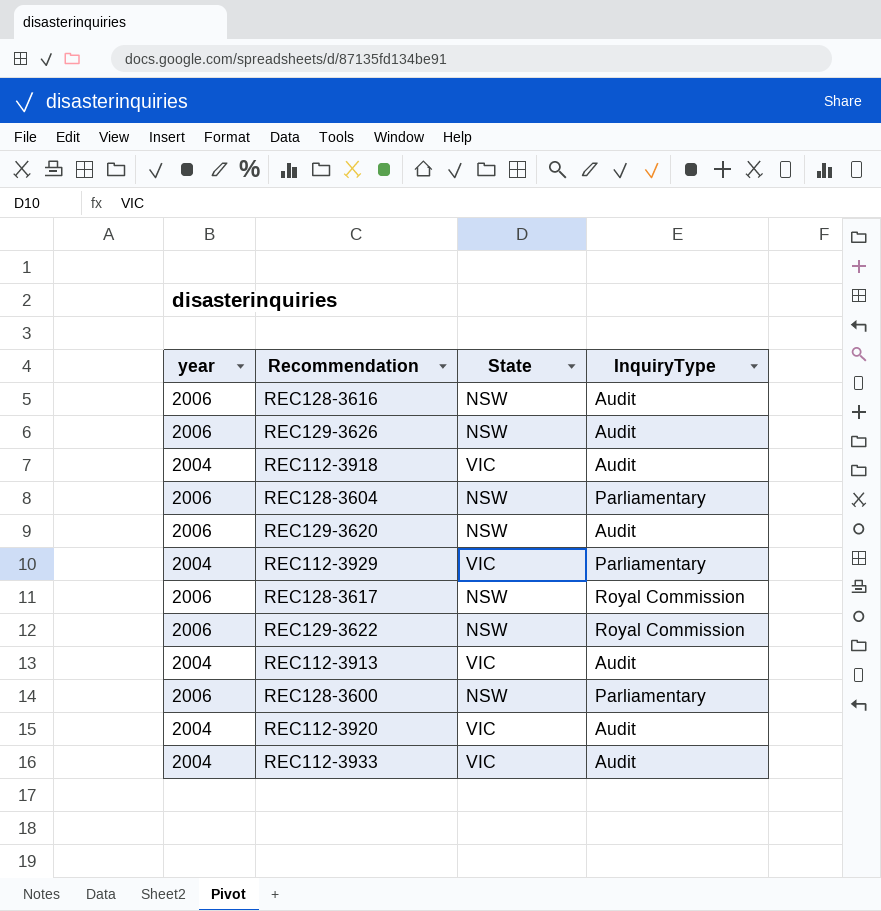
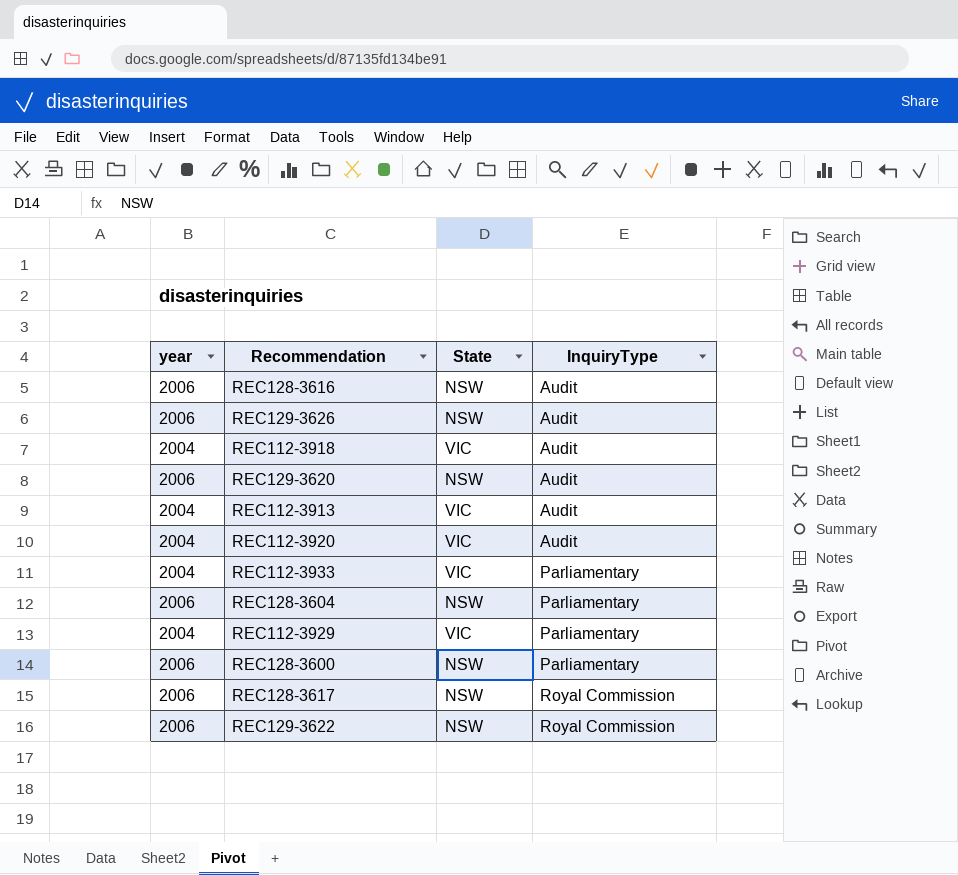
row order: none -> InquiryType ascending
REC112-3933 | InquiryType: Audit -> Parliamentary

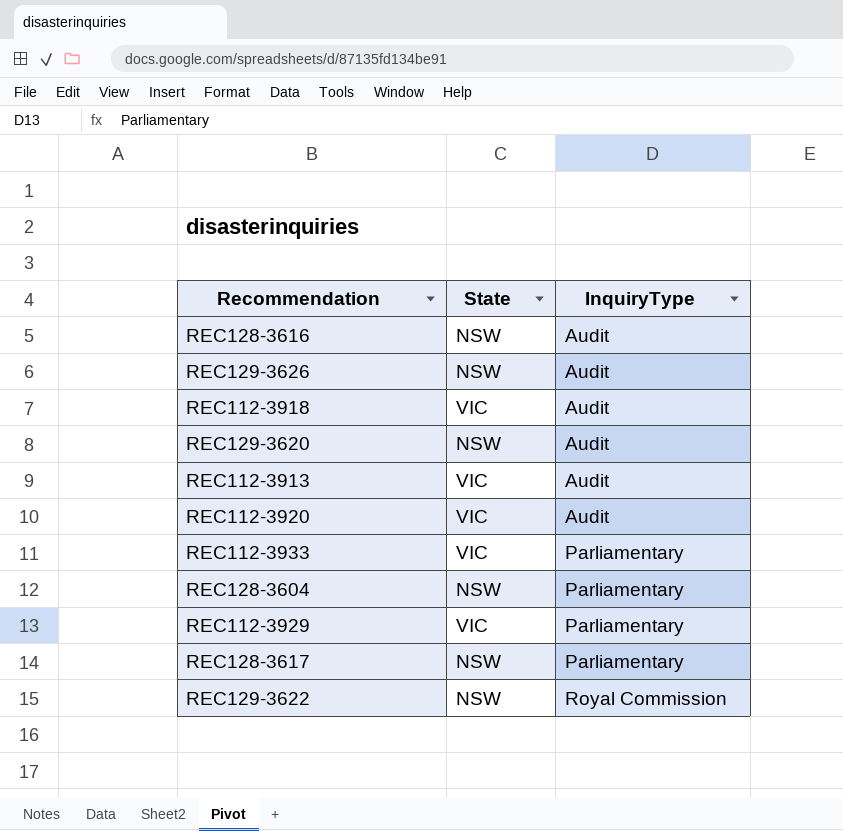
column year | position: 1 -> none
row REC128-3600: 2006 | NSW | Parliamentary -> none
REC128-3617 | InquiryType: Royal Commission -> Parliamentary

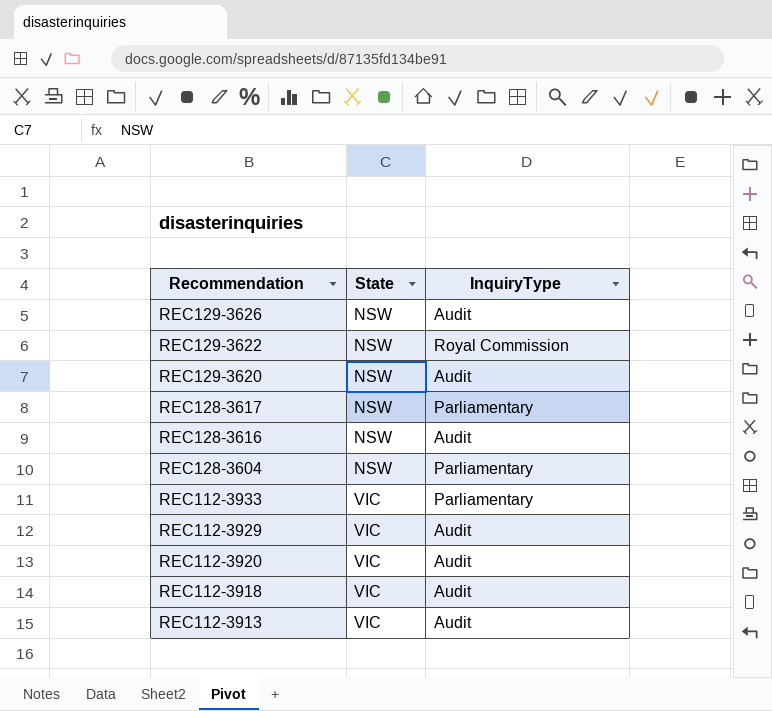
row order: InquiryType ascending -> Recommendation descending
REC112-3929 | InquiryType: Parliamentary -> Audit

